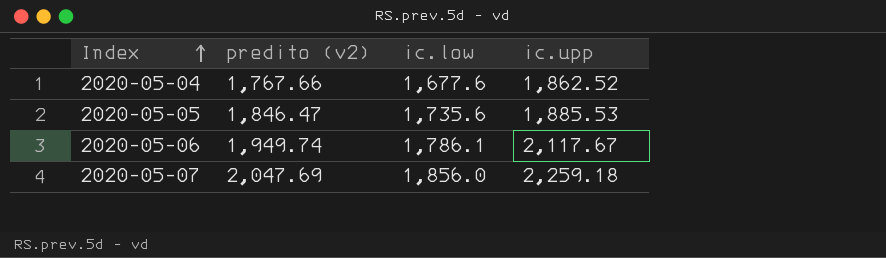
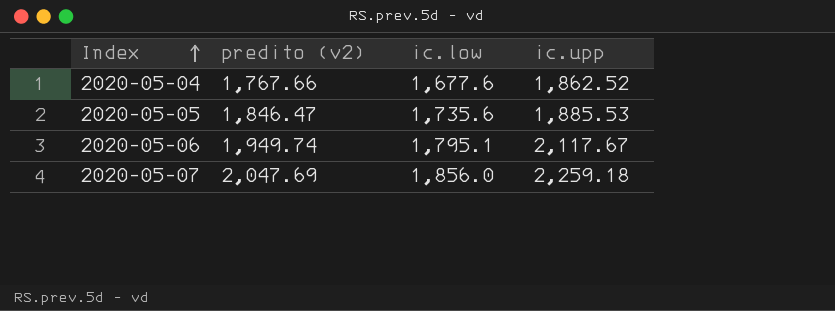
2020-05-06 | ic.low: 1,786.1 -> 1,795.1

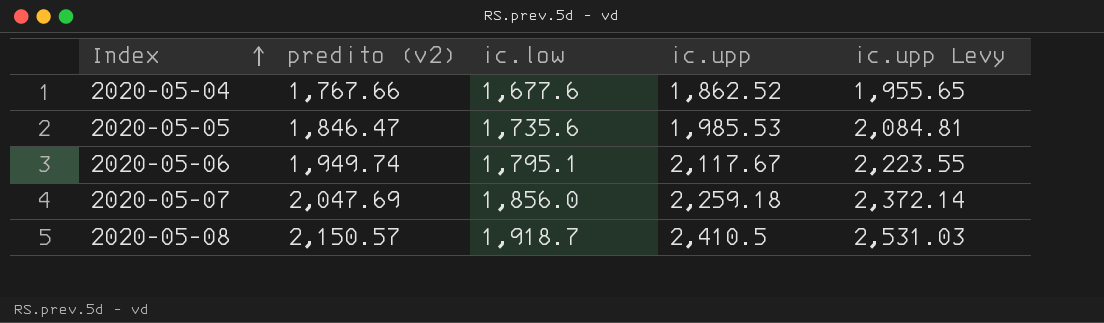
column ic.upp Levy | formula: none -> [ic.upp] * 1.05
2020-05-05 | ic.upp: 1,885.53 -> 1,985.53
row 2020-05-08: none -> 2,150.57 | 1,918.7 | 2,410.5 | 2,531.03

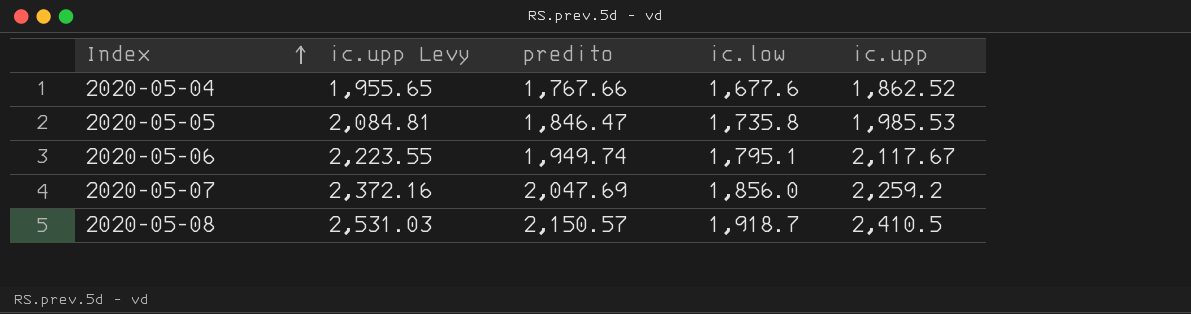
column ic.upp Levy | position: 5 -> 2
column name: predito (v2) -> predito
2020-05-05 | ic.low: 1,735.6 -> 1,735.8
2020-05-07 | ic.upp Levy: 2,372.14 -> 2,372.16
2020-05-07 | ic.upp: 2,259.18 -> 2,259.2

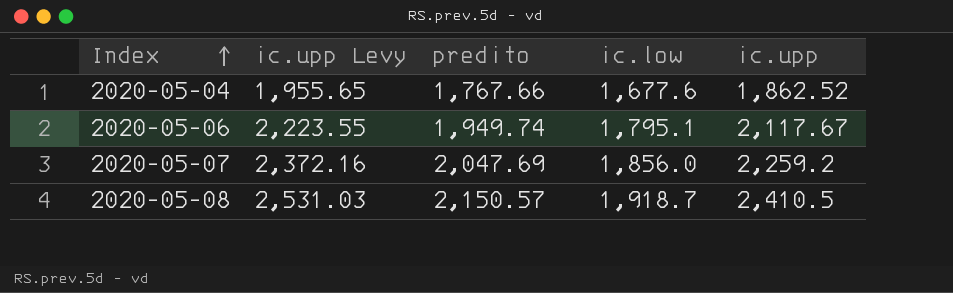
row 2020-05-05: 2,084.81 | 1,846.47 | 1,735.8 | 1,985.53 -> none

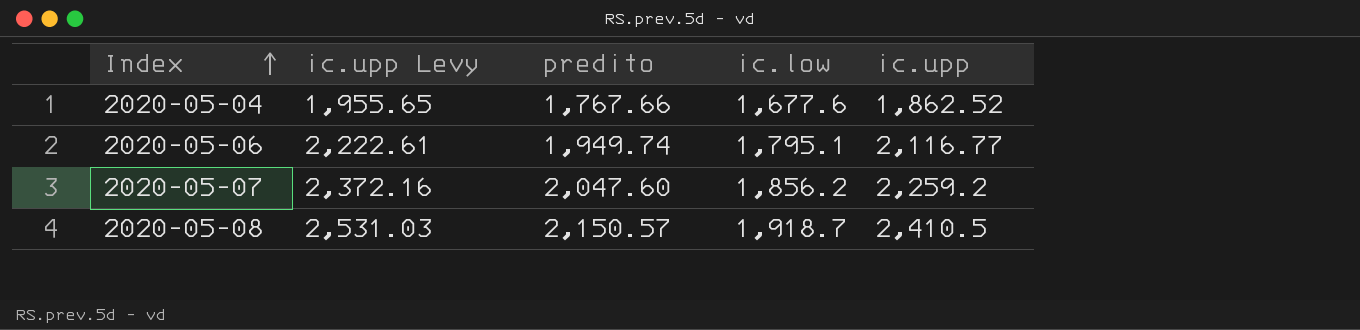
2020-05-06 | ic.upp Levy: 2,223.55 -> 2,222.61
2020-05-06 | ic.upp: 2,117.67 -> 2,116.77
2020-05-07 | predito: 2,047.69 -> 2,047.60
2020-05-07 | ic.low: 1,856.0 -> 1,856.2

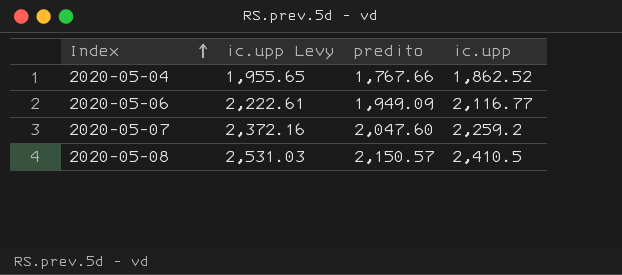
column ic.low | position: 4 -> none
2020-05-06 | predito: 1,949.74 -> 1,949.09

